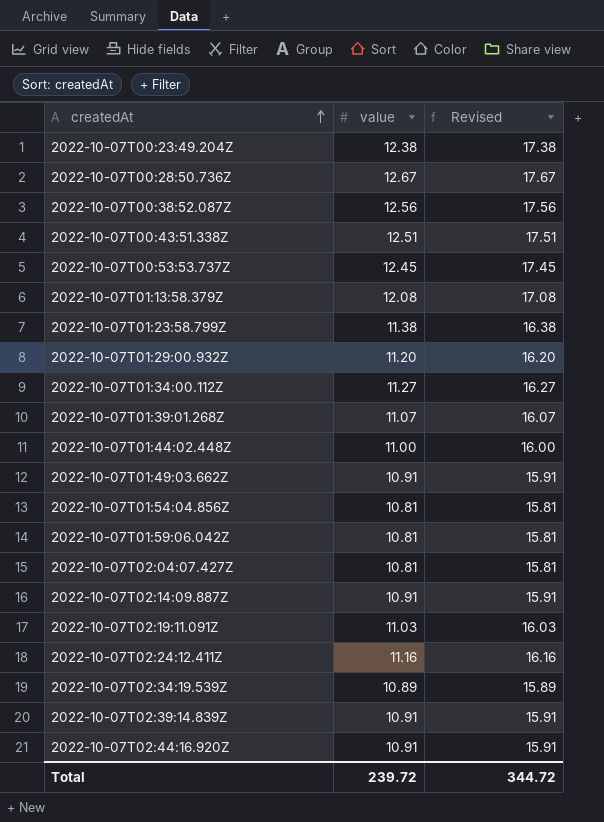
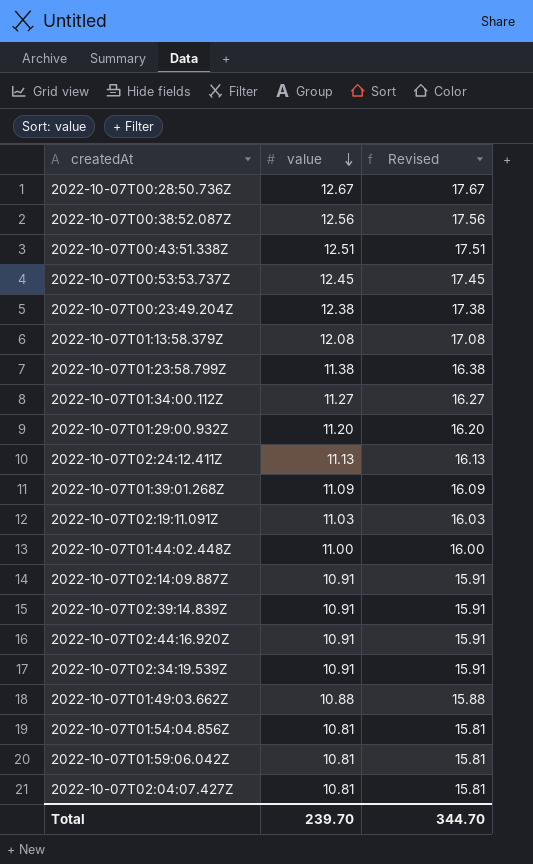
row order: createdAt ascending -> value descending
2022-10-07T02:24:12.411Z | value: 11.16 -> 11.13
2022-10-07T02:24:12.411Z | Revised: 16.16 -> 16.13
2022-10-07T01:39:01.268Z | value: 11.07 -> 11.09
2022-10-07T01:39:01.268Z | Revised: 16.07 -> 16.09
2022-10-07T02:34:19.539Z | value: 10.89 -> 10.91
2022-10-07T02:34:19.539Z | Revised: 15.89 -> 15.91
2022-10-07T01:49:03.662Z | value: 10.91 -> 10.88
2022-10-07T01:49:03.662Z | Revised: 15.91 -> 15.88
Total | value: 239.72 -> 239.70
Total | Revised: 344.72 -> 344.70

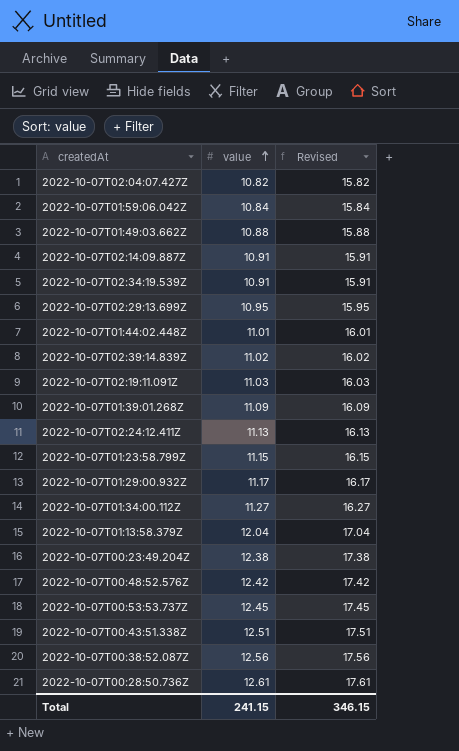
row order: value descending -> value ascending
row 2022-10-07T02:44:16.920Z: 10.91 | 15.91 -> none
row 2022-10-07T01:54:04.856Z: 10.81 | 15.81 -> none
2022-10-07T02:04:07.427Z | value: 10.81 -> 10.82
2022-10-07T02:04:07.427Z | Revised: 15.81 -> 15.82
2022-10-07T01:59:06.042Z | value: 10.81 -> 10.84
2022-10-07T01:59:06.042Z | Revised: 15.81 -> 15.84
row 2022-10-07T02:29:13.699Z: none -> 10.95 | 15.95
2022-10-07T01:44:02.448Z | value: 11.00 -> 11.01
2022-10-07T01:44:02.448Z | Revised: 16.00 -> 16.01
2022-10-07T02:39:14.839Z | value: 10.91 -> 11.02
2022-10-07T02:39:14.839Z | Revised: 15.91 -> 16.02
2022-10-07T01:23:58.799Z | value: 11.38 -> 11.15
2022-10-07T01:23:58.799Z | Revised: 16.38 -> 16.15
2022-10-07T01:29:00.932Z | value: 11.20 -> 11.17
2022-10-07T01:29:00.932Z | Revised: 16.20 -> 16.17
2022-10-07T01:13:58.379Z | value: 12.08 -> 12.04
2022-10-07T01:13:58.379Z | Revised: 17.08 -> 17.04
row 2022-10-07T00:48:52.576Z: none -> 12.42 | 17.42
2022-10-07T00:28:50.736Z | value: 12.67 -> 12.61
2022-10-07T00:28:50.736Z | Revised: 17.67 -> 17.61
Total | value: 239.70 -> 241.15
Total | Revised: 344.70 -> 346.15

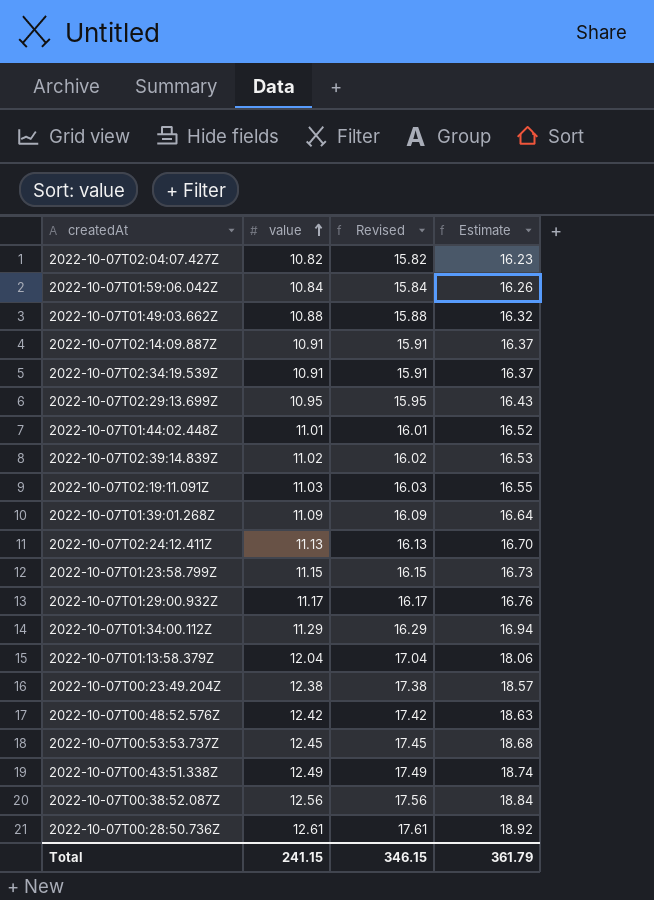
column Estimate | formula: none -> [value] * 1.5
2022-10-07T01:34:00.112Z | value: 11.27 -> 11.29
2022-10-07T01:34:00.112Z | Revised: 16.27 -> 16.29
2022-10-07T00:43:51.338Z | value: 12.51 -> 12.49
2022-10-07T00:43:51.338Z | Revised: 17.51 -> 17.49

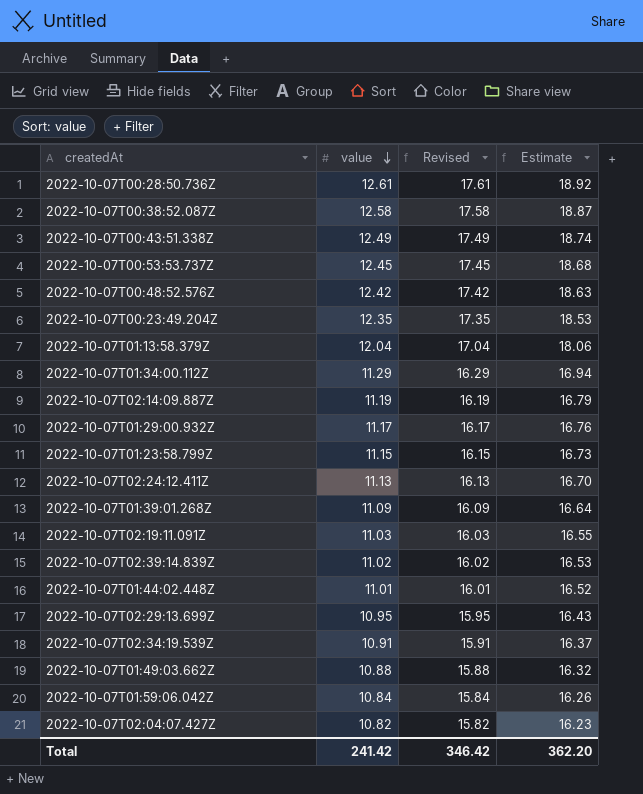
row order: value ascending -> value descending
2022-10-07T00:38:52.087Z | value: 12.56 -> 12.58
2022-10-07T00:38:52.087Z | Revised: 17.56 -> 17.58
2022-10-07T00:38:52.087Z | Estimate: 18.84 -> 18.87
2022-10-07T00:23:49.204Z | value: 12.38 -> 12.35
2022-10-07T00:23:49.204Z | Revised: 17.38 -> 17.35
2022-10-07T00:23:49.204Z | Estimate: 18.57 -> 18.53
2022-10-07T02:14:09.887Z | value: 10.91 -> 11.19
2022-10-07T02:14:09.887Z | Revised: 15.91 -> 16.19
2022-10-07T02:14:09.887Z | Estimate: 16.37 -> 16.79
Total | value: 241.15 -> 241.42
Total | Revised: 346.15 -> 346.42
Total | Estimate: 361.79 -> 362.20

